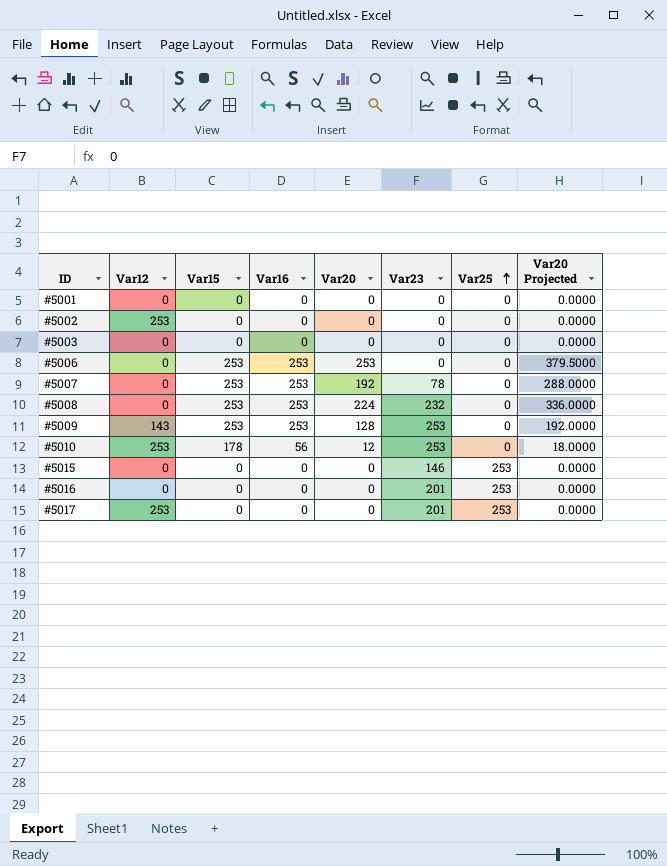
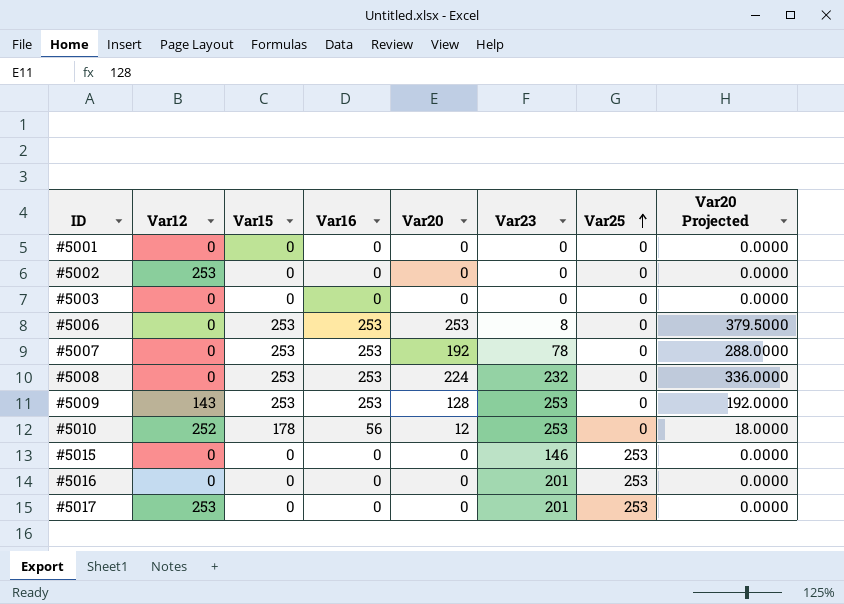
#5006 | Var23: 0 -> 8
#5010 | Var12: 253 -> 252

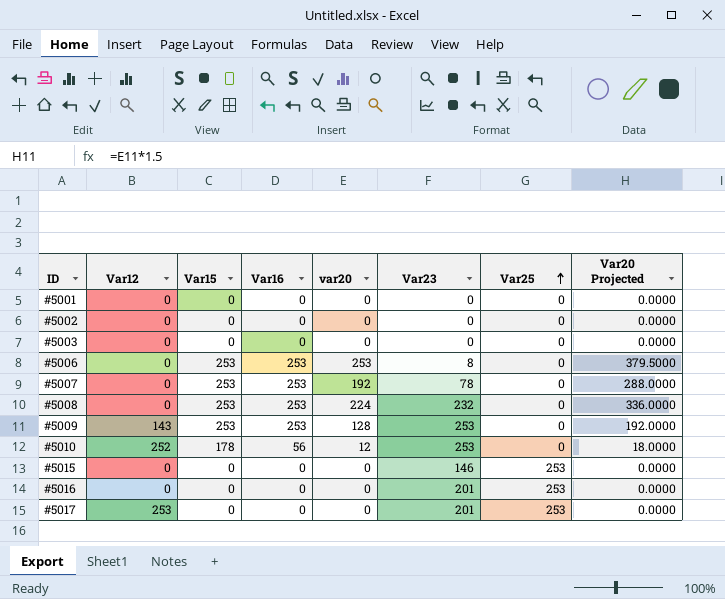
column name: Var20 -> var20
#5002 | Var12: 253 -> 0

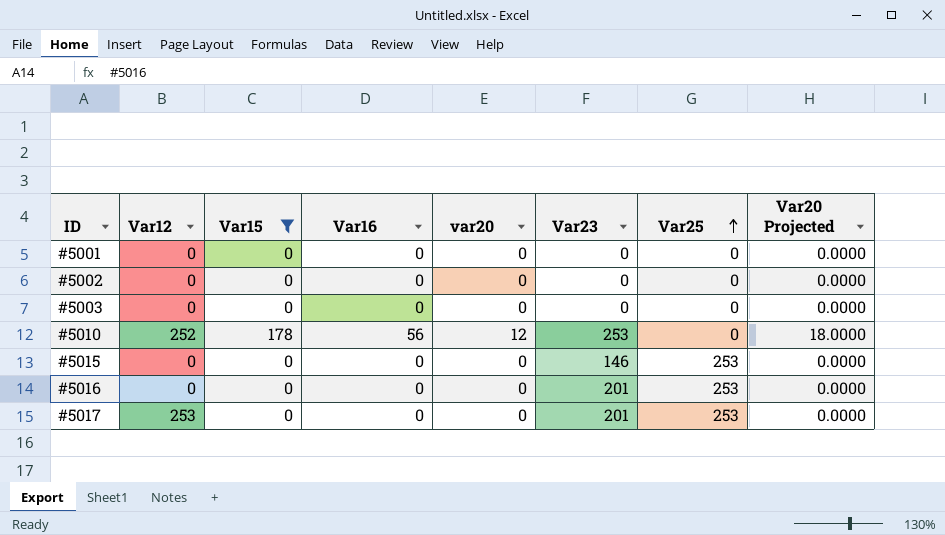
filter: none -> Var15 != 253

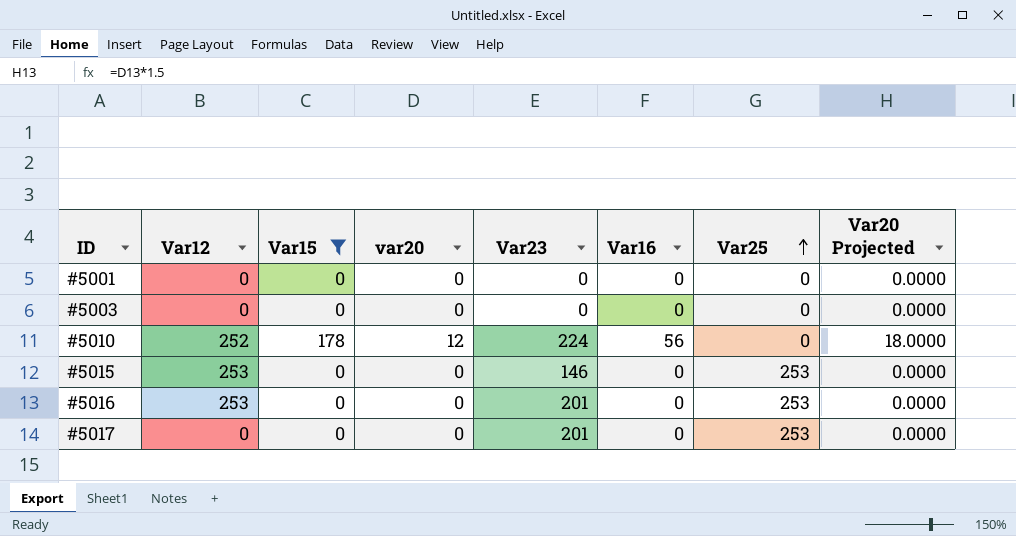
column Var16 | position: 4 -> 6
row #5002: 0 | 0 | 0 | 0 | 0 | 0 | 0.0000 -> none
#5010 | Var23: 253 -> 224
#5015 | Var12: 0 -> 253
#5016 | Var12: 0 -> 253
#5017 | Var12: 253 -> 0

